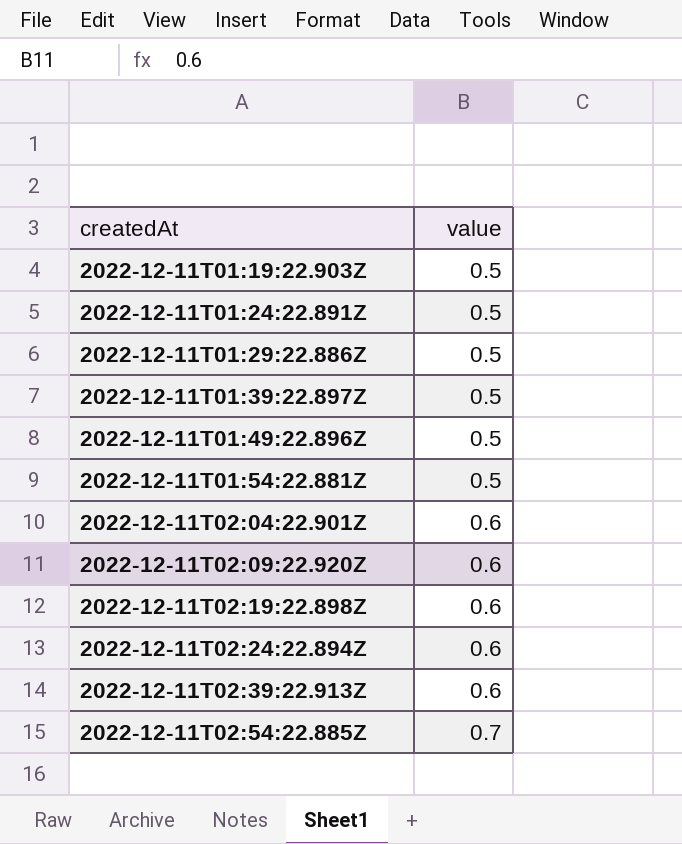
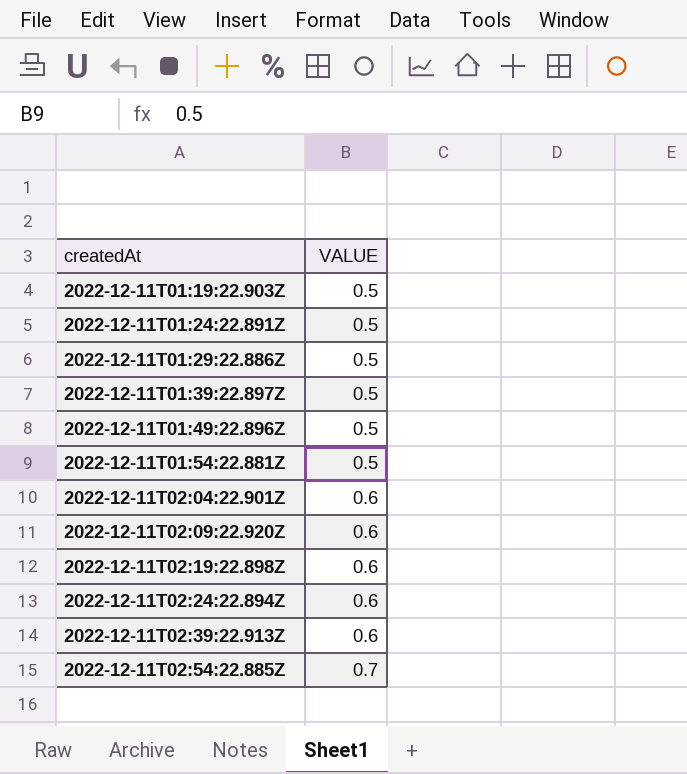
column name: value -> VALUE

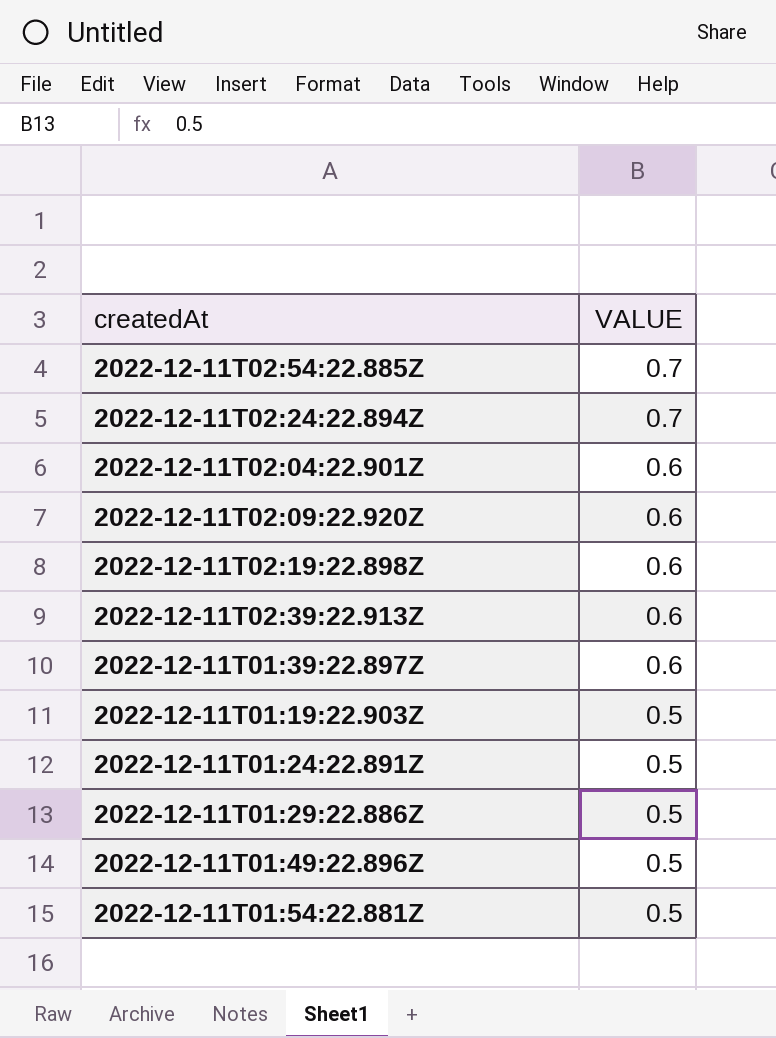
row order: createdAt ascending -> VALUE descending
2022-12-11T02:24:22.894Z | VALUE: 0.6 -> 0.7
2022-12-11T01:39:22.897Z | VALUE: 0.5 -> 0.6

